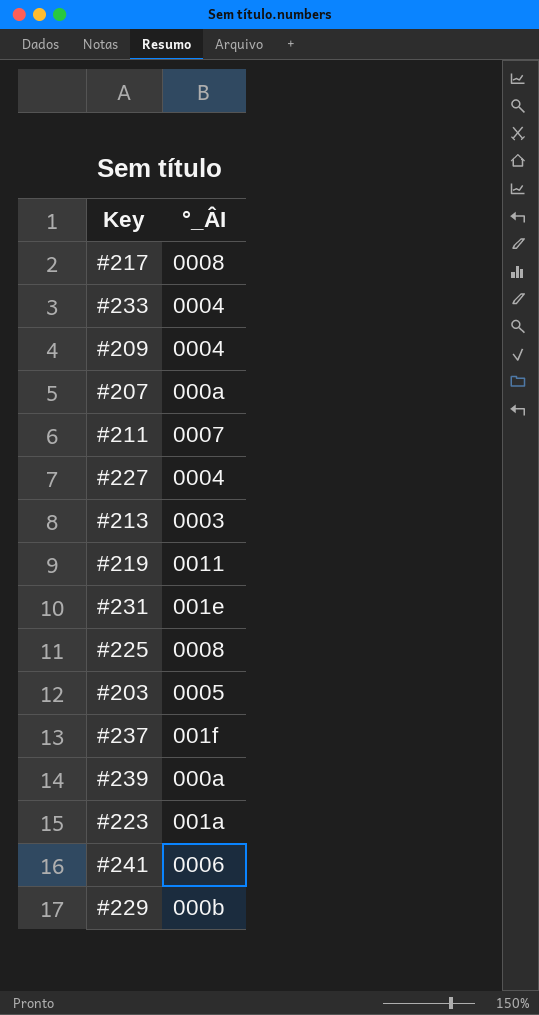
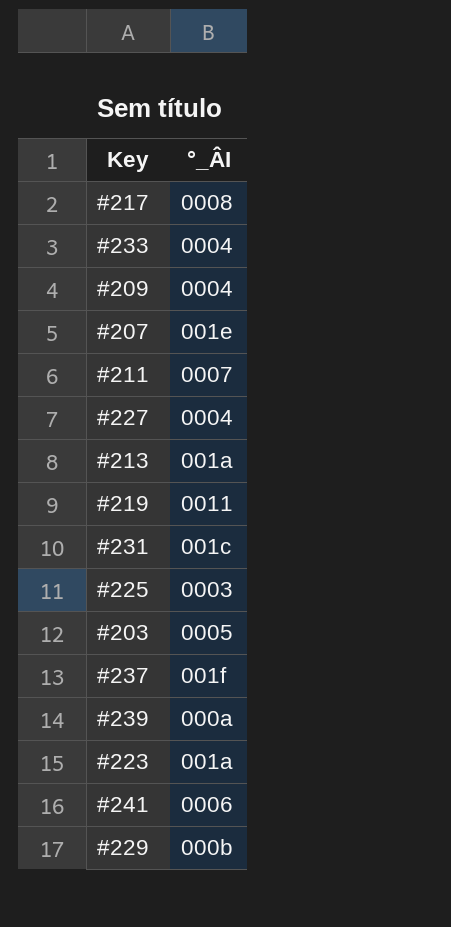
#207 | °_ÂI: 000a -> 001e
#213 | °_ÂI: 0003 -> 001a
#231 | °_ÂI: 001e -> 001c
#225 | °_ÂI: 0008 -> 0003

